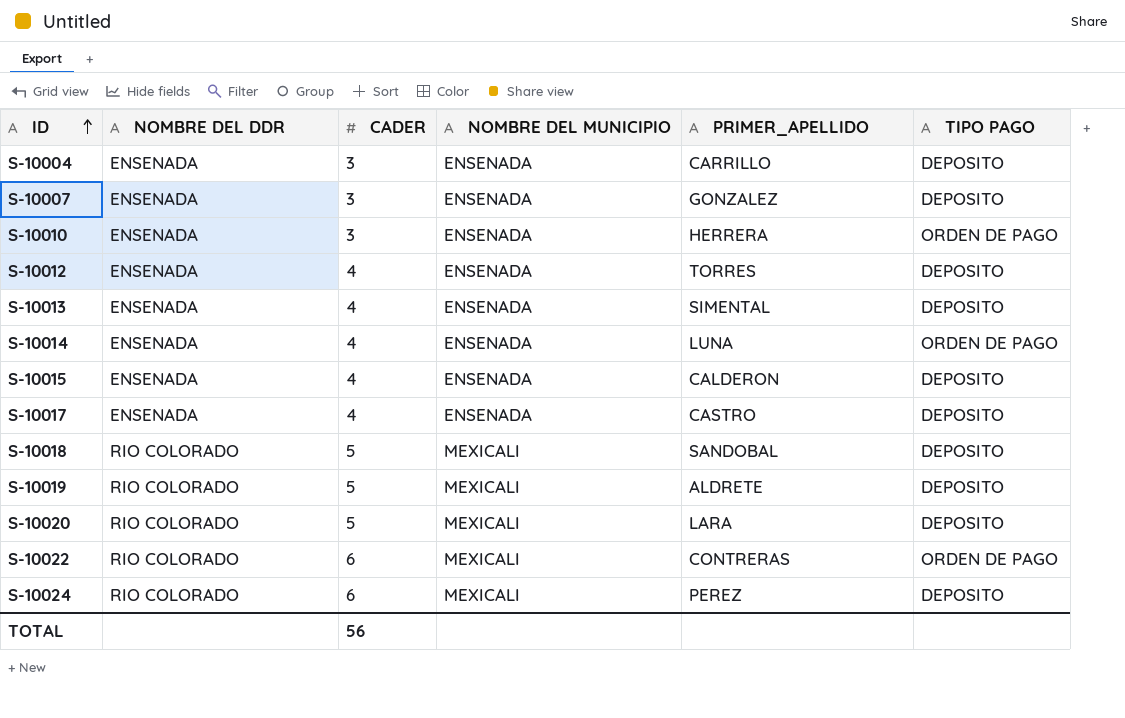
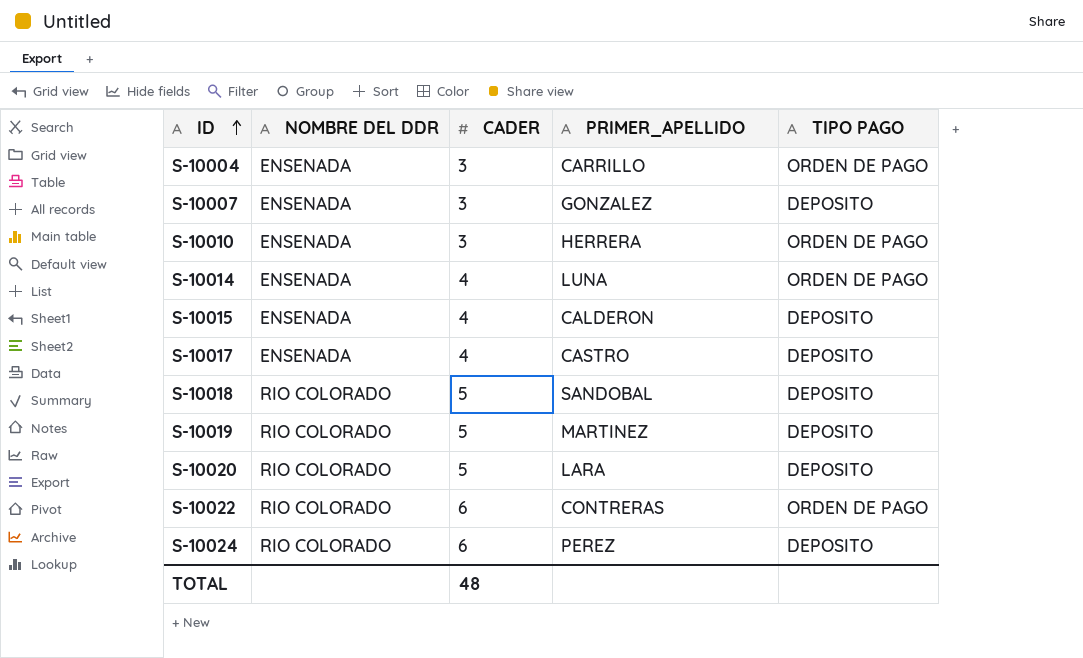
column NOMBRE DEL MUNICIPIO | position: 4 -> none
row S-10012: ENSENADA | 4 | ENSENADA | TORRES | DEPOSITO -> none
row S-10013: ENSENADA | 4 | ENSENADA | SIMENTAL | DEPOSITO -> none
S-10004 | TIPO PAGO: DEPOSITO -> ORDEN DE PAGO
S-10019 | PRIMER_APELLIDO: ALDRETE -> MARTINEZ
TOTAL | CADER: 56 -> 48

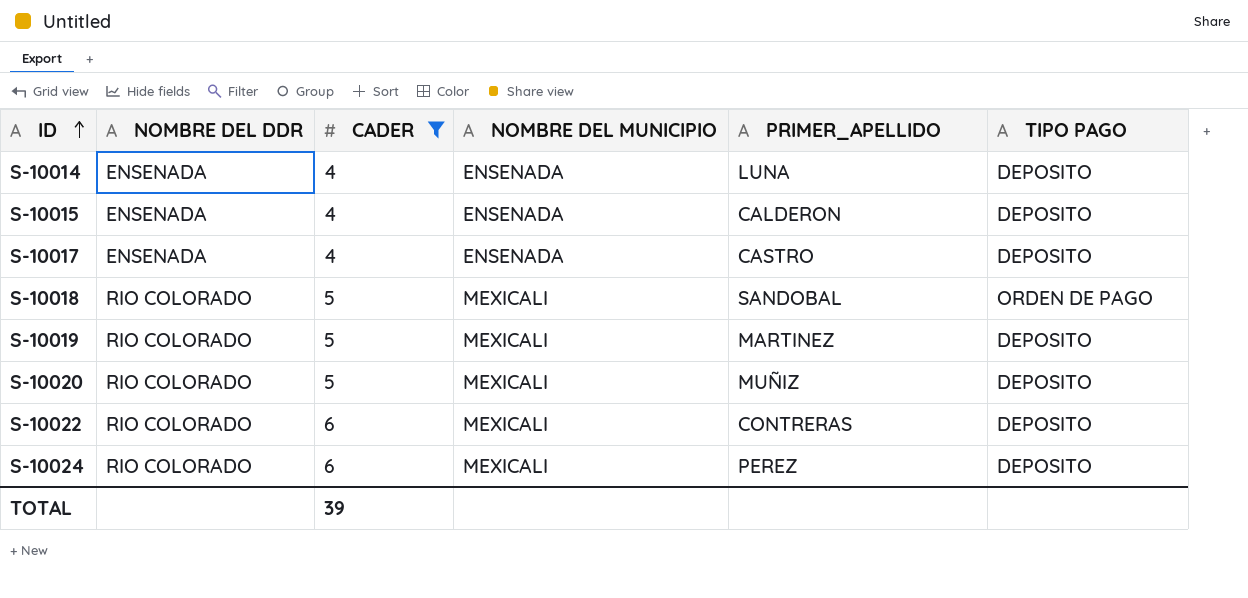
filter: none -> CADER != 3
column NOMBRE DEL MUNICIPIO | position: none -> 4
S-10014 | TIPO PAGO: ORDEN DE PAGO -> DEPOSITO
S-10018 | TIPO PAGO: DEPOSITO -> ORDEN DE PAGO
S-10020 | PRIMER_APELLIDO: LARA -> MUÑIZ
S-10022 | TIPO PAGO: ORDEN DE PAGO -> DEPOSITO
TOTAL | CADER: 48 -> 39

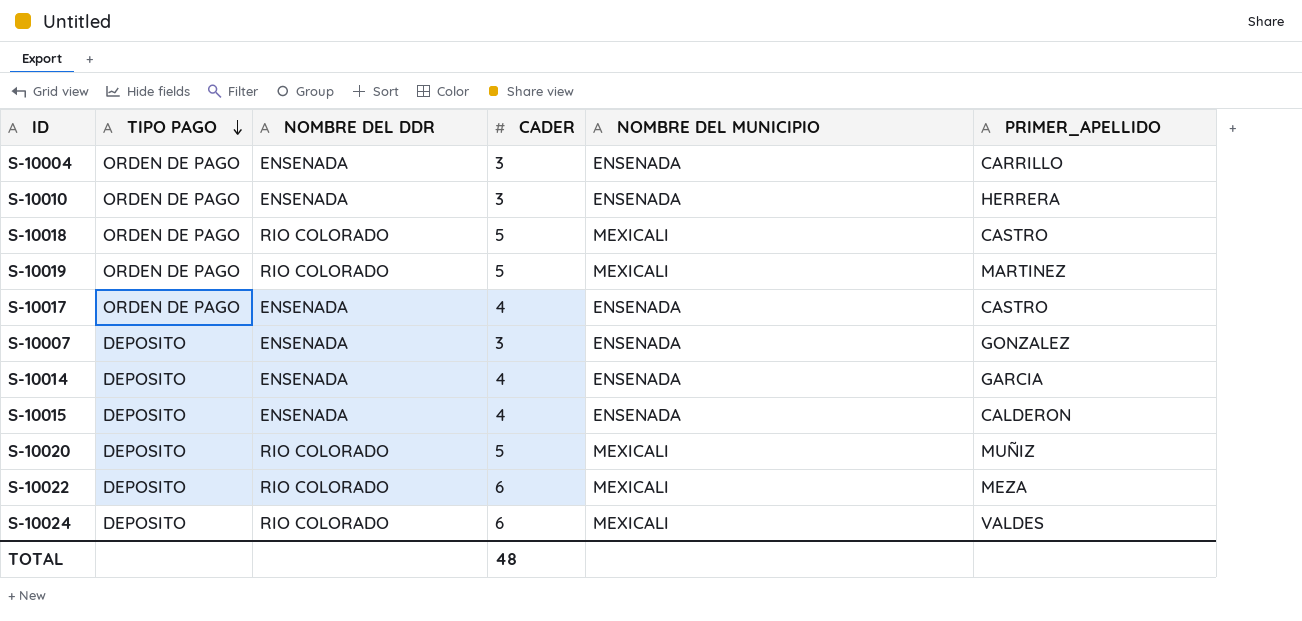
filter: CADER != 3 -> none
row order: ID ascending -> TIPO PAGO descending
column TIPO PAGO | position: 6 -> 2
S-10018 | PRIMER_APELLIDO: SANDOBAL -> CASTRO
S-10019 | TIPO PAGO: DEPOSITO -> ORDEN DE PAGO
S-10017 | TIPO PAGO: DEPOSITO -> ORDEN DE PAGO
S-10014 | PRIMER_APELLIDO: LUNA -> GARCIA
S-10022 | PRIMER_APELLIDO: CONTRERAS -> MEZA
S-10024 | PRIMER_APELLIDO: PEREZ -> VALDES
TOTAL | CADER: 39 -> 48

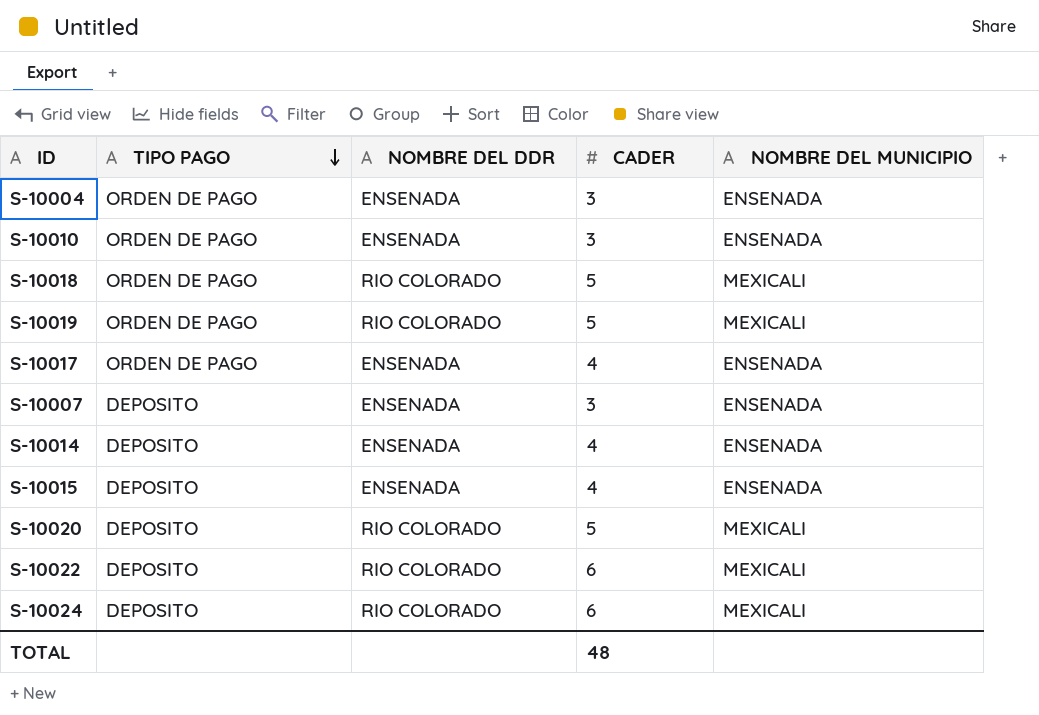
column PRIMER_APELLIDO | position: 6 -> none

